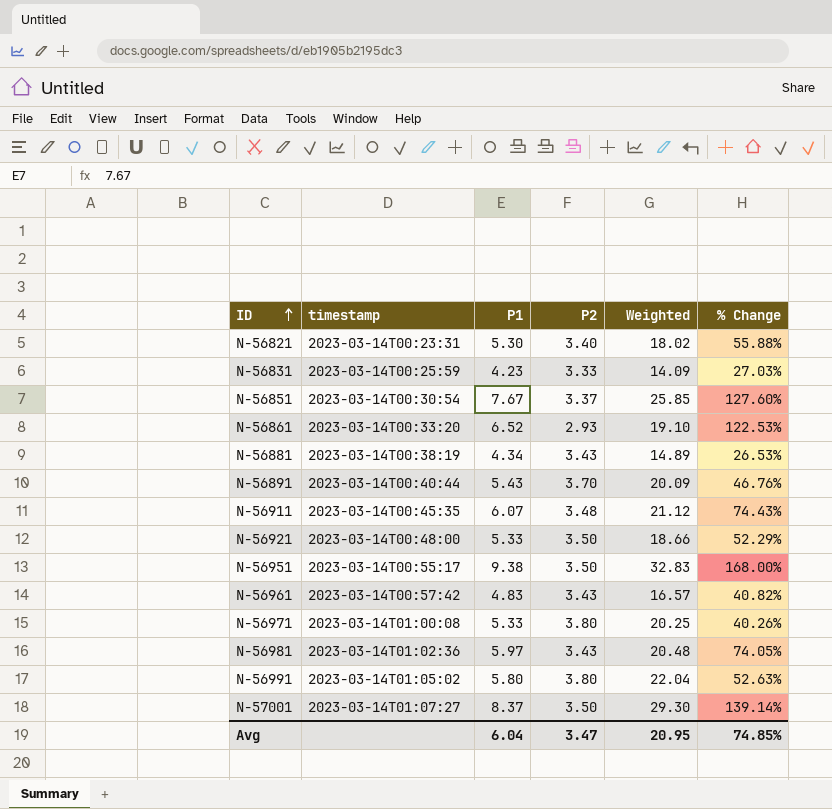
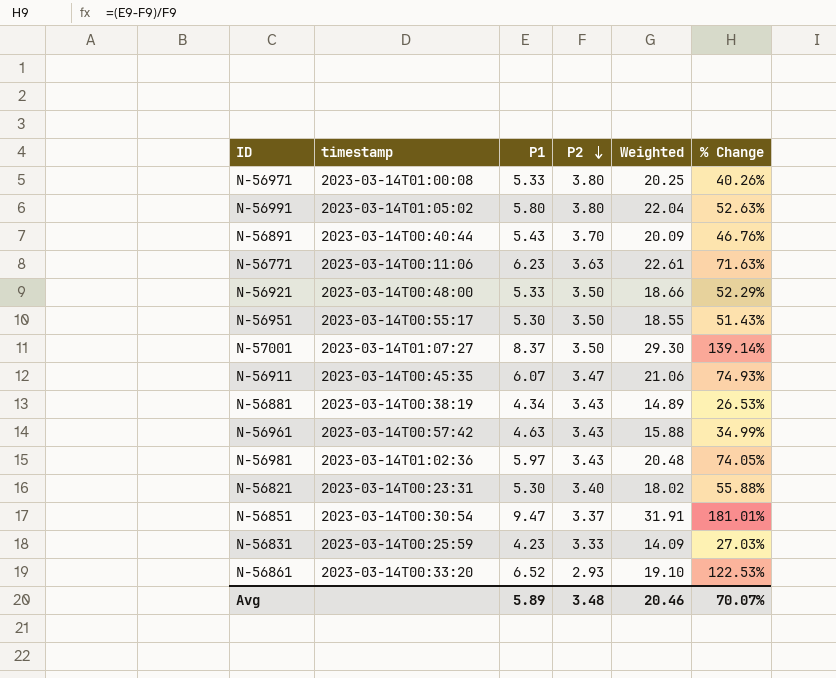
row order: ID ascending -> P2 descending
row N-56771: none -> 2023-03-14T00:11:06 | 6.23 | 3.63 | 22.61 | 71.63%
N-56951 | P1: 9.38 -> 5.30
N-56951 | Weighted: 32.83 -> 18.55
N-56951 | % Change: 168.00% -> 51.43%
N-56911 | P2: 3.48 -> 3.47
N-56911 | Weighted: 21.12 -> 21.06
N-56911 | % Change: 74.43% -> 74.93%
N-56961 | P1: 4.83 -> 4.63
N-56961 | Weighted: 16.57 -> 15.88
N-56961 | % Change: 40.82% -> 34.99%
N-56851 | P1: 7.67 -> 9.47
N-56851 | Weighted: 25.85 -> 31.91
N-56851 | % Change: 127.60% -> 181.01%
Avg | P1: 6.04 -> 5.89
Avg | P2: 3.47 -> 3.48
Avg | Weighted: 20.95 -> 20.46
Avg | % Change: 74.85% -> 70.07%

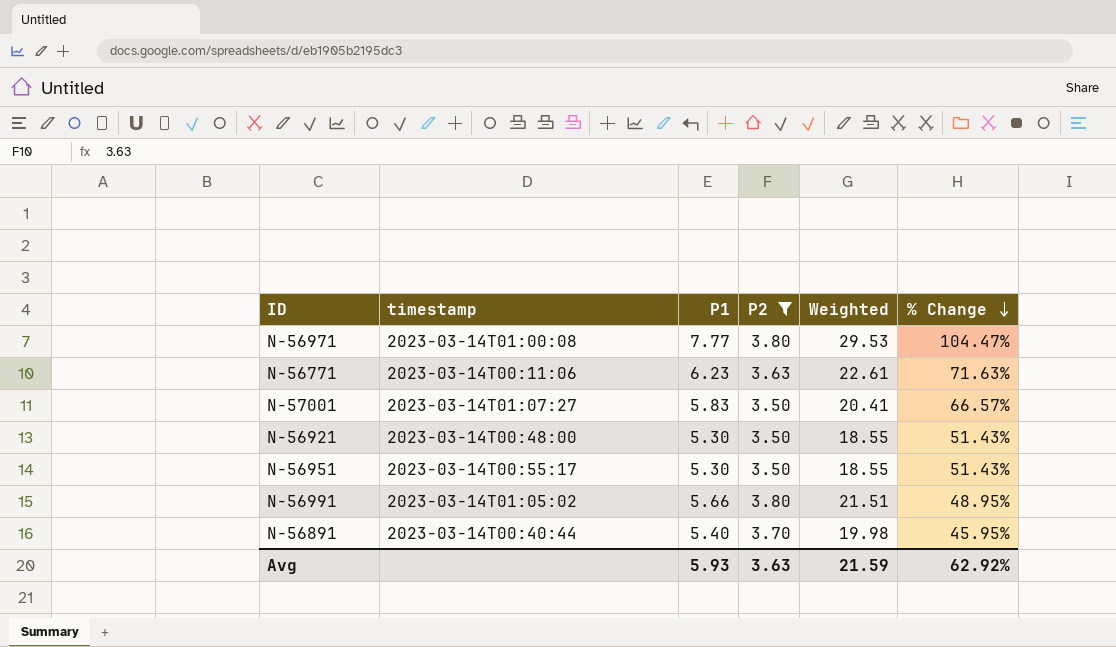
filter: none -> P2 >= 3.50
row order: P2 descending -> % Change descending
N-56971 | P1: 5.33 -> 7.77
N-56971 | Weighted: 20.25 -> 29.53
N-56971 | % Change: 40.26% -> 104.47%
N-57001 | P1: 8.37 -> 5.83
N-57001 | Weighted: 29.30 -> 20.41
N-57001 | % Change: 139.14% -> 66.57%
N-56921 | P1: 5.33 -> 5.30
N-56921 | Weighted: 18.66 -> 18.55
N-56921 | % Change: 52.29% -> 51.43%
N-56991 | P1: 5.80 -> 5.66
N-56991 | Weighted: 22.04 -> 21.51
N-56991 | % Change: 52.63% -> 48.95%
N-56891 | P1: 5.43 -> 5.40
N-56891 | Weighted: 20.09 -> 19.98
N-56891 | % Change: 46.76% -> 45.95%
Avg | P1: 5.89 -> 5.93
Avg | P2: 3.48 -> 3.63
Avg | Weighted: 20.46 -> 21.59
Avg | % Change: 70.07% -> 62.92%

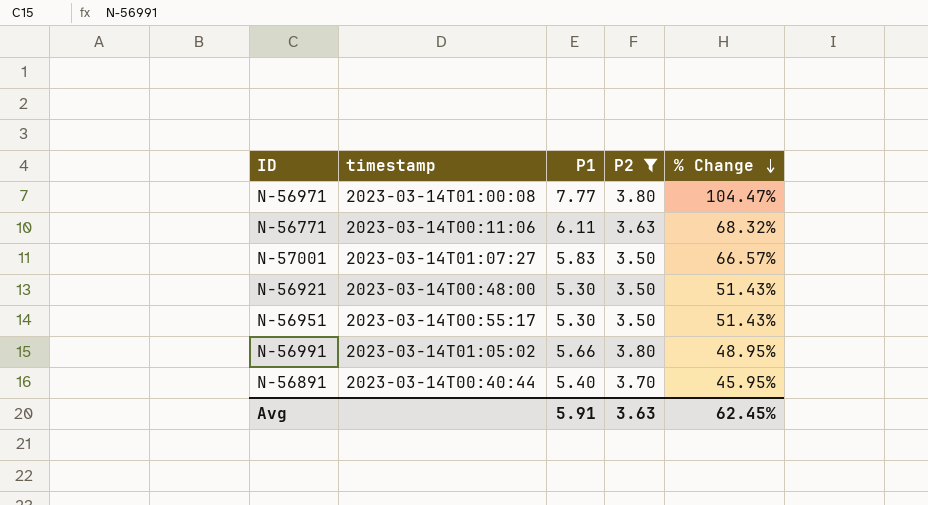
column Weighted | formula: [P1] * [P2] -> none
N-56771 | P1: 6.23 -> 6.11
N-56771 | % Change: 71.63% -> 68.32%
Avg | P1: 5.93 -> 5.91
Avg | % Change: 62.92% -> 62.45%

